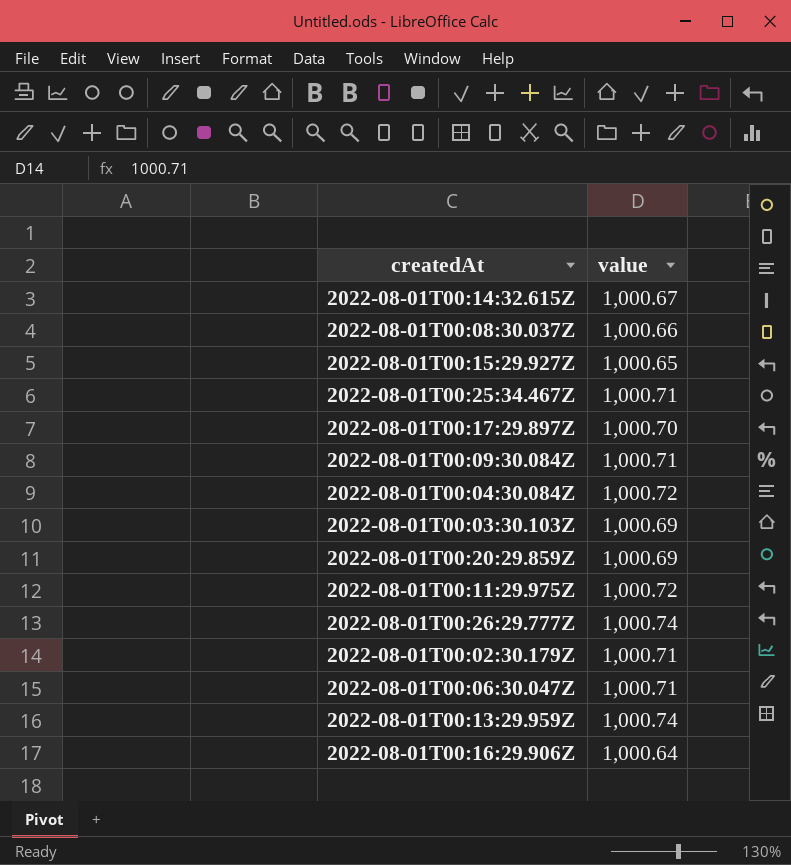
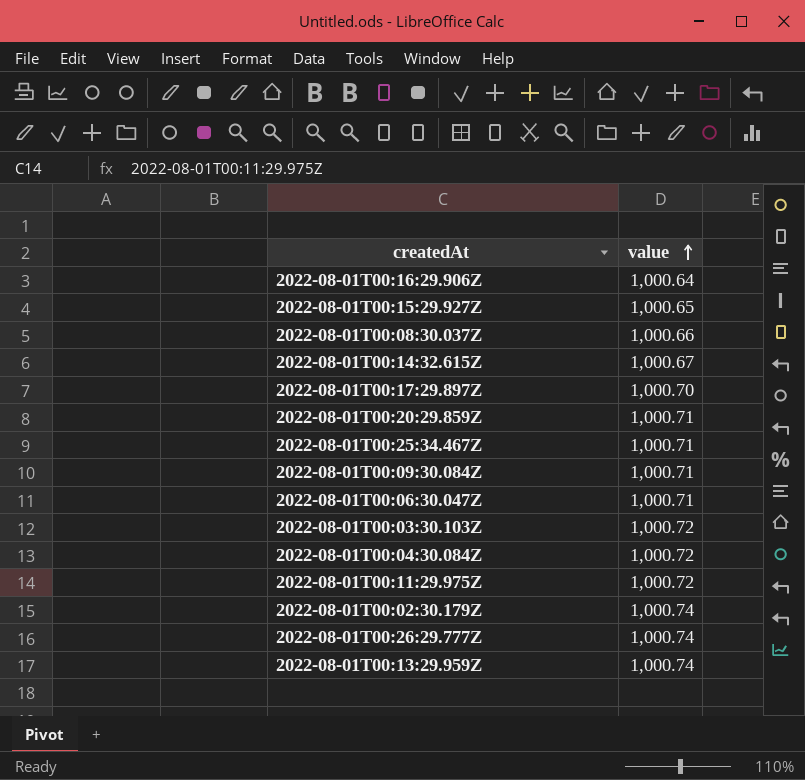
row order: none -> value ascending
2022-08-01T00:20:29.859Z | value: 1,000.69 -> 1,000.71
2022-08-01T00:03:30.103Z | value: 1,000.69 -> 1,000.72
2022-08-01T00:02:30.179Z | value: 1,000.71 -> 1,000.74

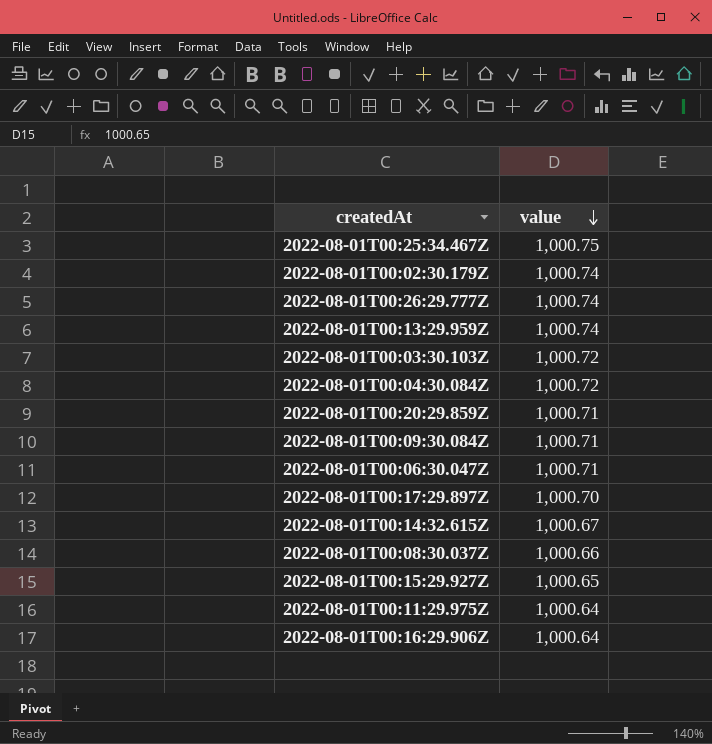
row order: value ascending -> value descending
2022-08-01T00:25:34.467Z | value: 1,000.71 -> 1,000.75
2022-08-01T00:11:29.975Z | value: 1,000.72 -> 1,000.64

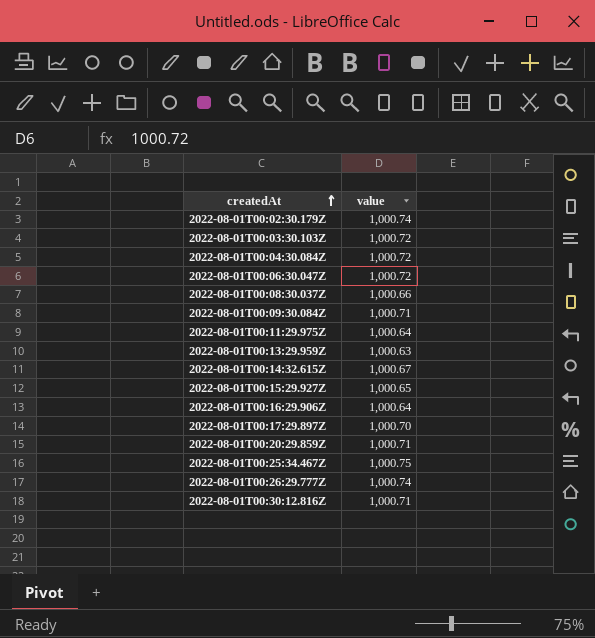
row order: value descending -> createdAt ascending
2022-08-01T00:06:30.047Z | value: 1,000.71 -> 1,000.72
2022-08-01T00:13:29.959Z | value: 1,000.74 -> 1,000.63
row 2022-08-01T00:30:12.816Z: none -> 1,000.71

